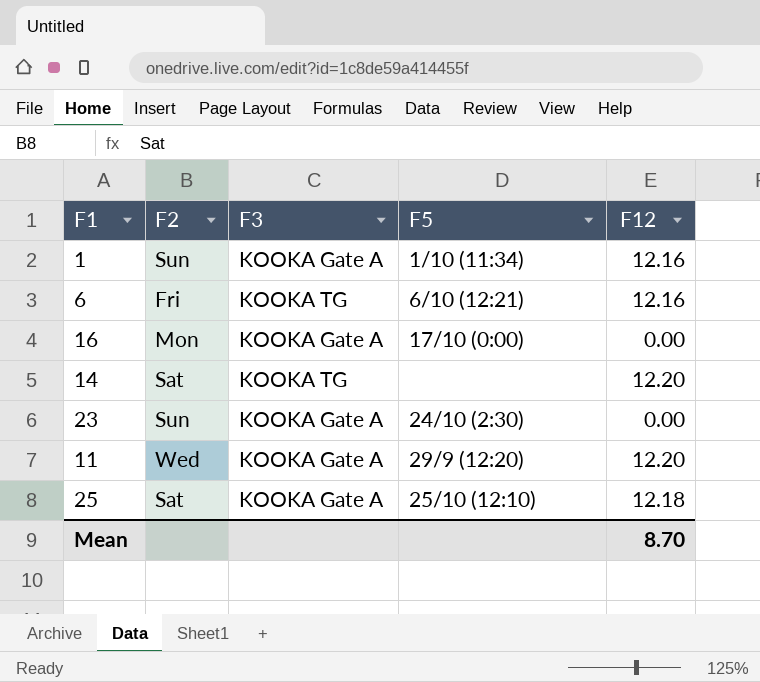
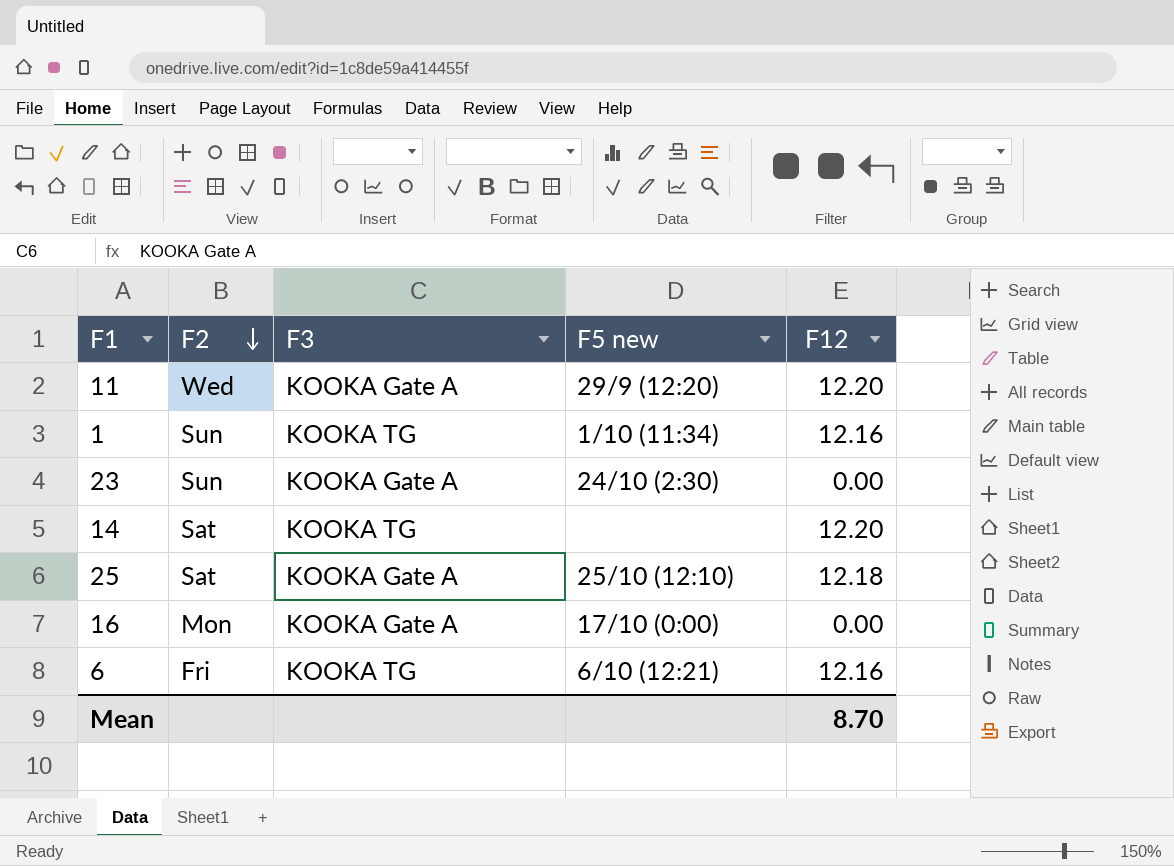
row order: none -> F2 descending
column name: F5 -> F5 new
1 | F3: KOOKA Gate A -> KOOKA TG

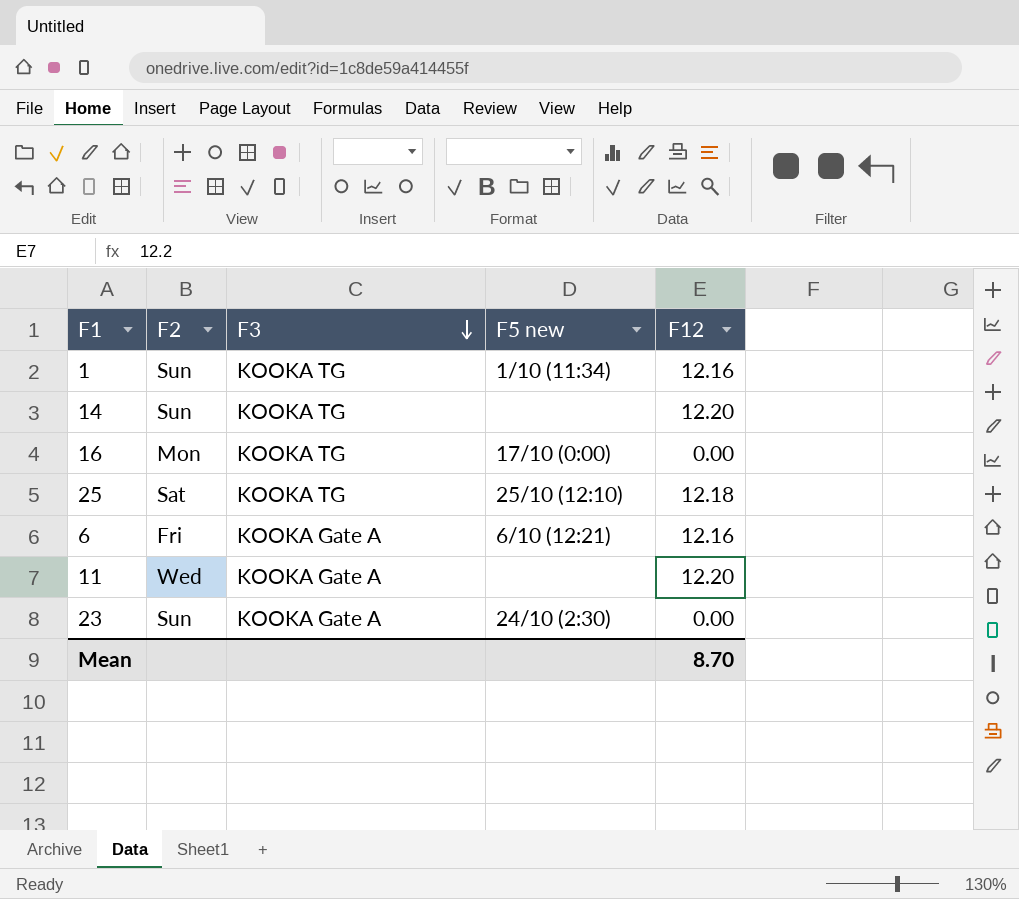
row order: F2 descending -> F3 descending
14 | F2: Sat -> Sun
16 | F3: KOOKA Gate A -> KOOKA TG
25 | F3: KOOKA Gate A -> KOOKA TG
6 | F3: KOOKA TG -> KOOKA Gate A
11 | F5 new: 29/9 (12:20) -> none

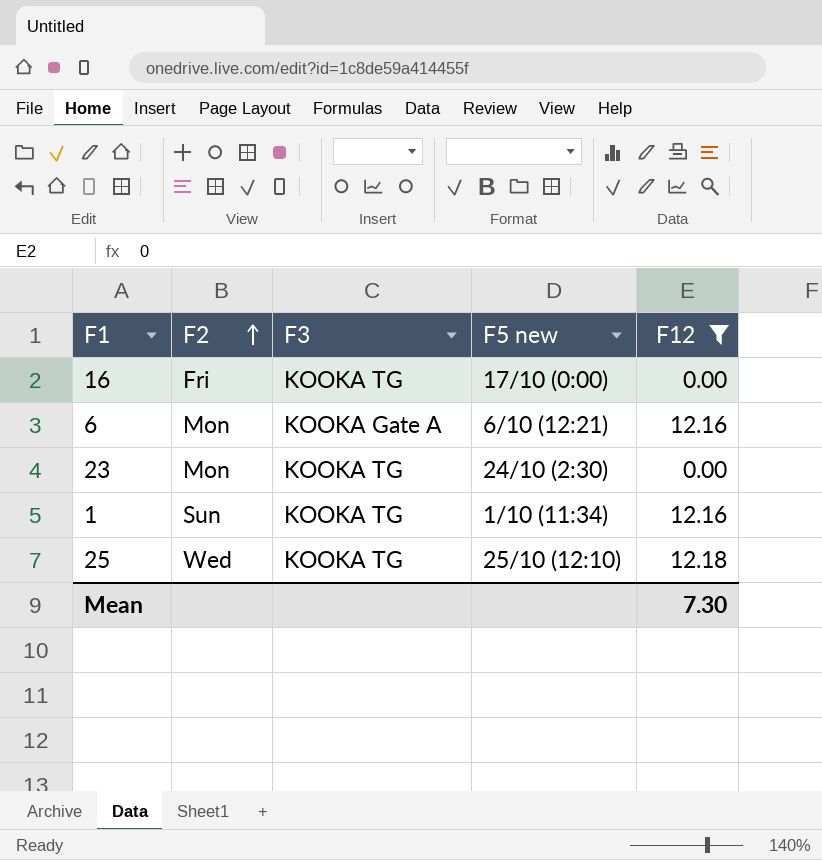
filter: none -> F12 != 12.20
row order: F3 descending -> F2 ascending
16 | F2: Mon -> Fri
6 | F2: Fri -> Mon
23 | F2: Sun -> Mon
23 | F3: KOOKA Gate A -> KOOKA TG
25 | F2: Sat -> Wed
Mean | F12: 8.70 -> 7.30

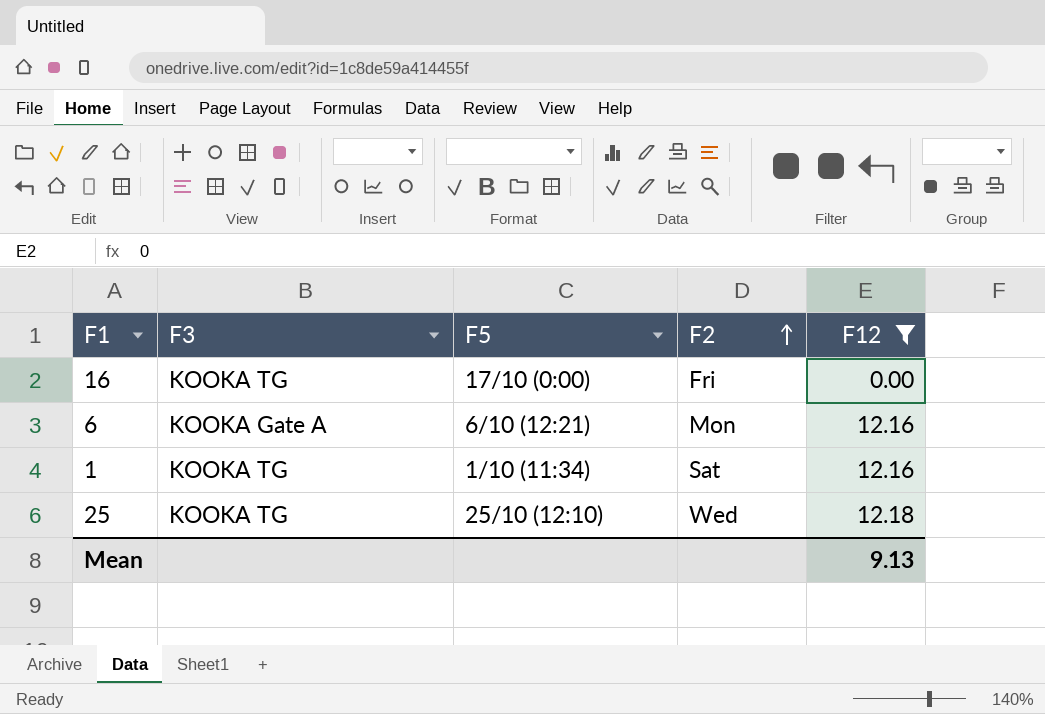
column name: F5 new -> F5
column F2 | position: 2 -> 4
row 23: Mon | KOOKA TG | 24/10 (2:30) | 0.00 -> none
1 | F2: Sun -> Sat
Mean | F12: 7.30 -> 9.13

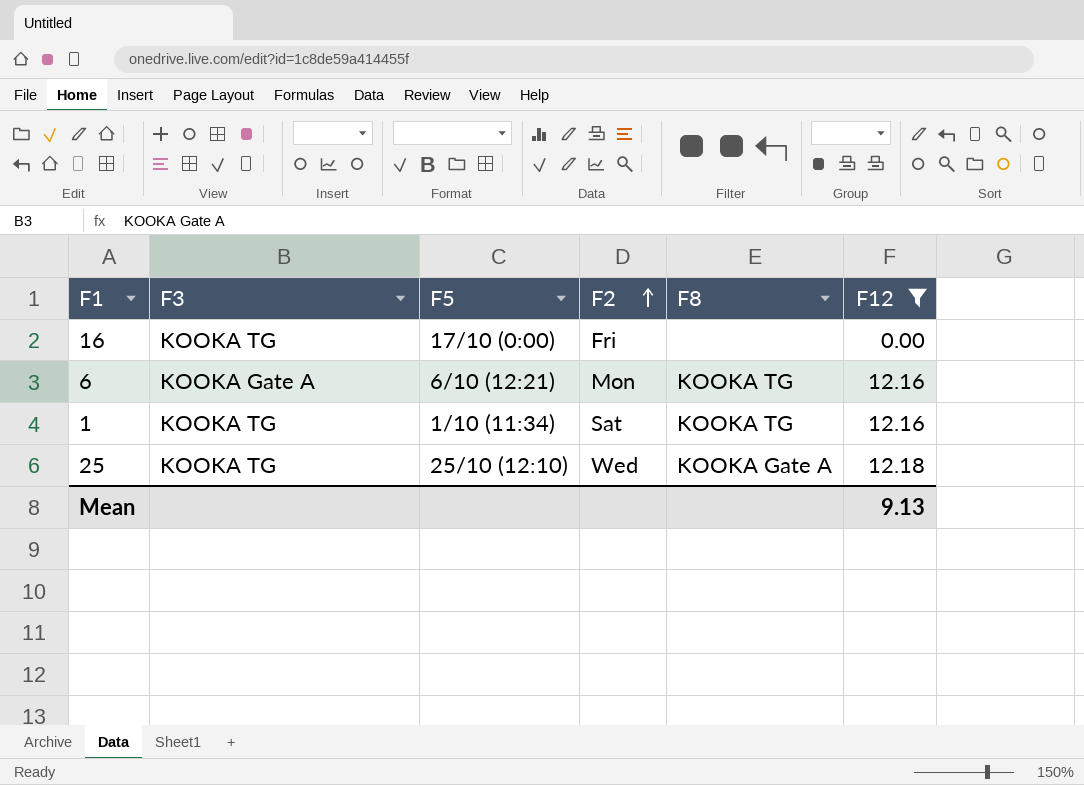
column F8 | position: none -> 5

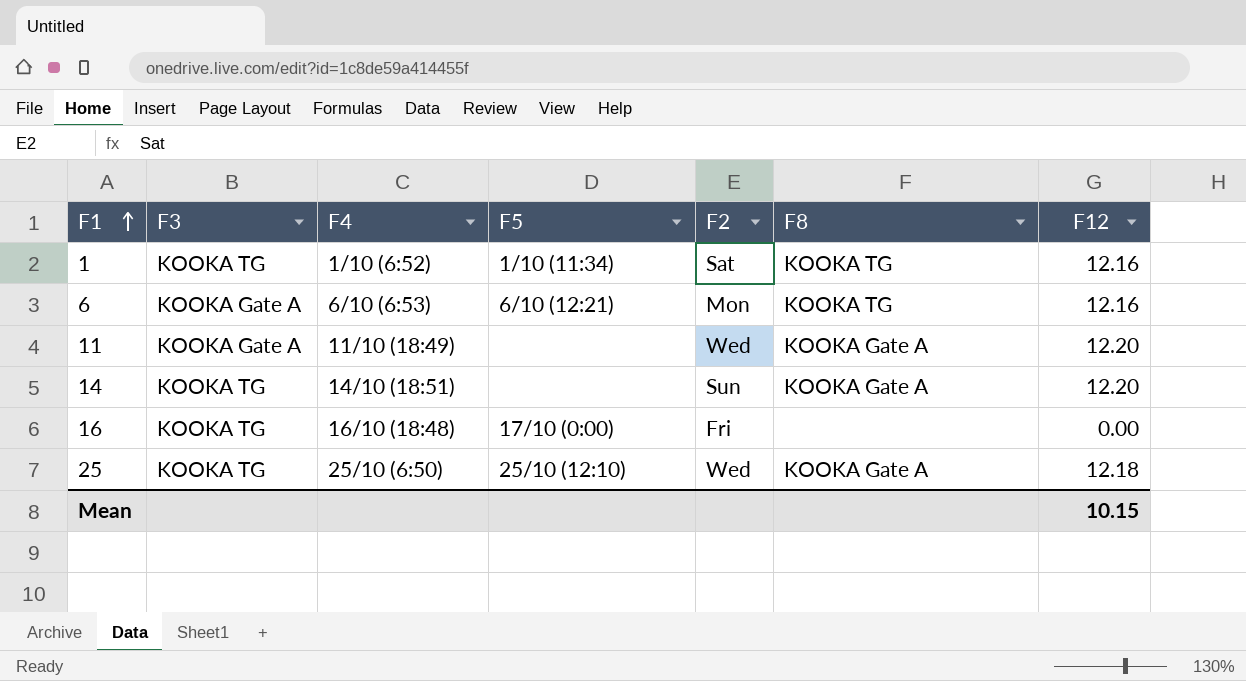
filter: F12 != 12.20 -> none
row order: F2 ascending -> F1 ascending
column F4 | position: none -> 3
Mean | F12: 9.13 -> 10.15

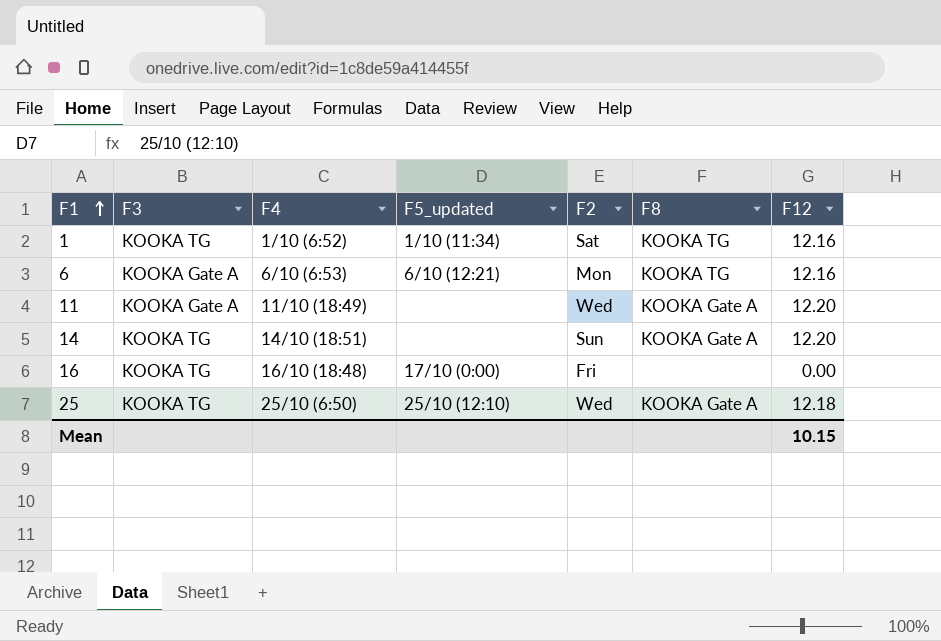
column name: F5 -> F5_updated

